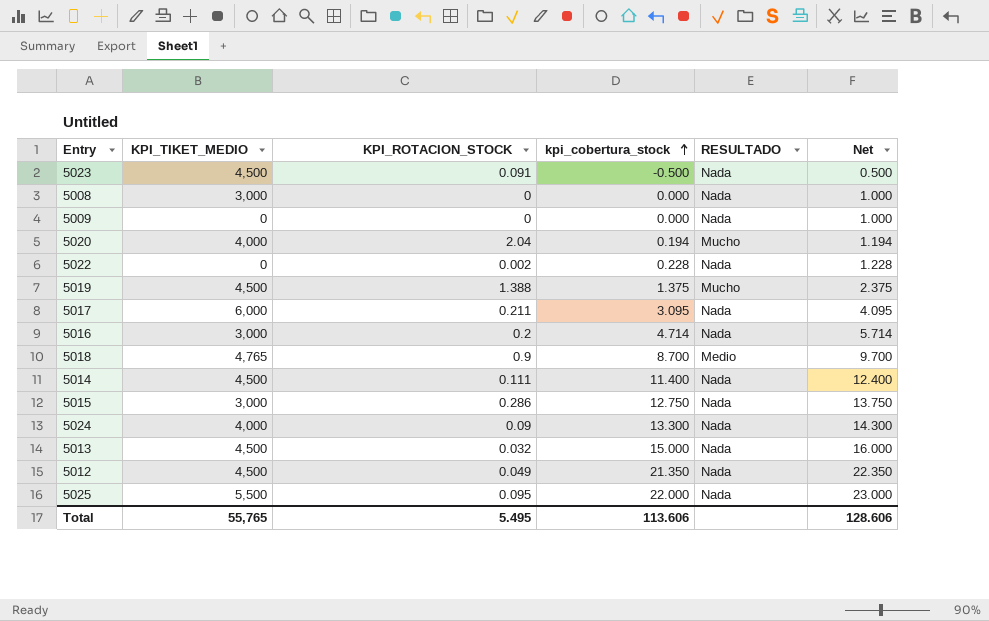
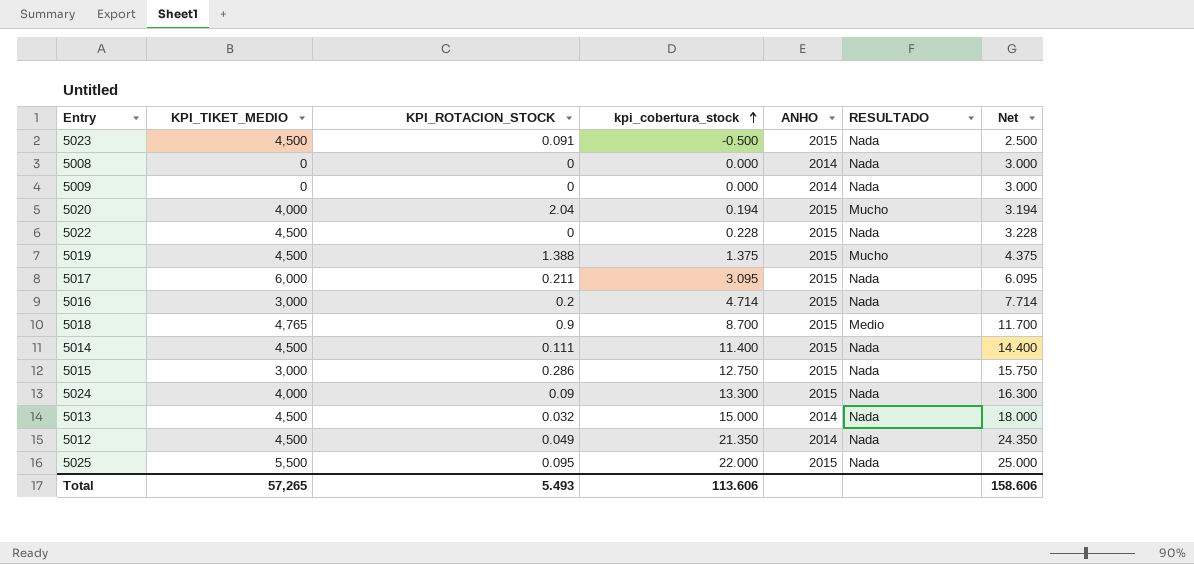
column ANHO | position: none -> 5
column Net | formula: [kpi_cobertura_stock] + 1 -> [kpi_cobertura_stock] + 3
5008 | KPI_TIKET_MEDIO: 3,000 -> 0
5022 | KPI_TIKET_MEDIO: 0 -> 4,500
5022 | KPI_ROTACION_STOCK: 0.002 -> 0
Total | KPI_TIKET_MEDIO: 55,765 -> 57,265
Total | KPI_ROTACION_STOCK: 5.495 -> 5.493
Total | Net: 128.606 -> 158.606

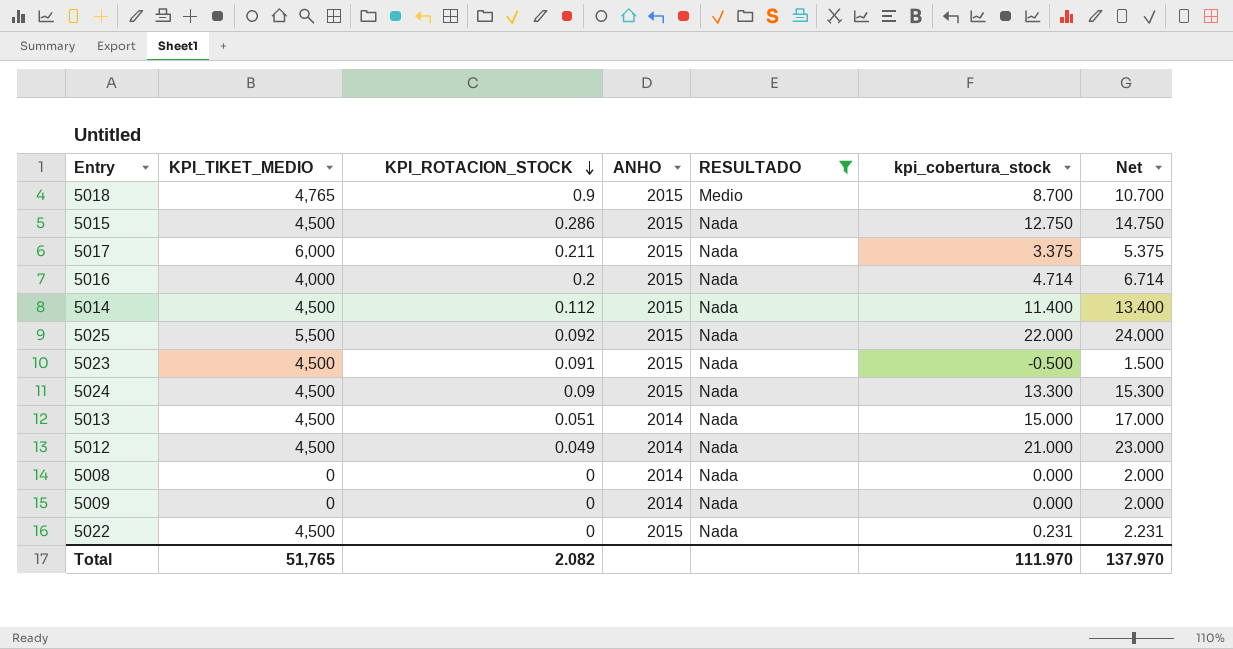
filter: none -> RESULTADO != Mucho
row order: kpi_cobertura_stock ascending -> KPI_ROTACION_STOCK descending
column kpi_cobertura_stock | position: 4 -> 6
column Net | formula: [kpi_cobertura_stock] + 3 -> [kpi_cobertura_stock] + 2
5015 | KPI_TIKET_MEDIO: 3,000 -> 4,500
5017 | kpi_cobertura_stock: 3.095 -> 3.375
5016 | KPI_TIKET_MEDIO: 3,000 -> 4,000
5014 | KPI_ROTACION_STOCK: 0.111 -> 0.112
5025 | KPI_ROTACION_STOCK: 0.095 -> 0.092
5024 | KPI_TIKET_MEDIO: 4,000 -> 4,500
5013 | KPI_ROTACION_STOCK: 0.032 -> 0.051
5012 | kpi_cobertura_stock: 21.350 -> 21.000
5022 | kpi_cobertura_stock: 0.228 -> 0.231
Total | KPI_TIKET_MEDIO: 57,265 -> 51,765
Total | KPI_ROTACION_STOCK: 5.493 -> 2.082
Total | kpi_cobertura_stock: 113.606 -> 111.970
Total | Net: 158.606 -> 137.970

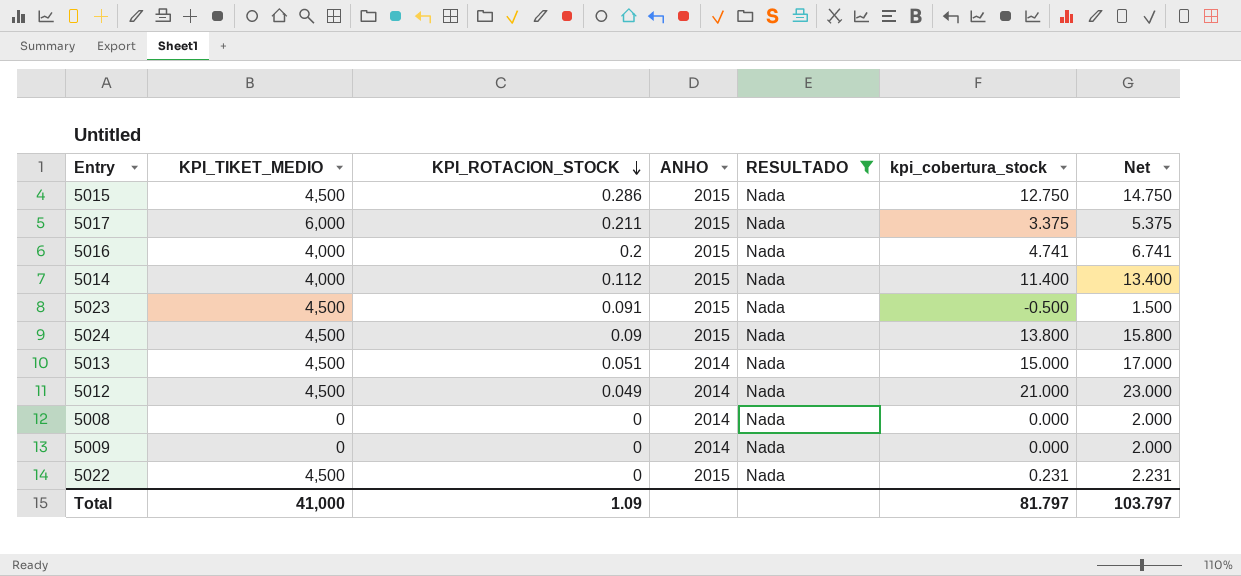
row 5018: 4,765 | 0.9 | 2015 | Medio | 8.700 | 10.700 -> none
row 5025: 5,500 | 0.092 | 2015 | Nada | 22.000 | 24.000 -> none
5016 | kpi_cobertura_stock: 4.714 -> 4.741
5016 | Net: 6.714 -> 6.741
5014 | KPI_TIKET_MEDIO: 4,500 -> 4,000
5024 | kpi_cobertura_stock: 13.300 -> 13.800
5024 | Net: 15.300 -> 15.800
Total | KPI_TIKET_MEDIO: 51,765 -> 41,000
Total | KPI_ROTACION_STOCK: 2.082 -> 1.09
Total | kpi_cobertura_stock: 111.970 -> 81.797
Total | Net: 137.970 -> 103.797

